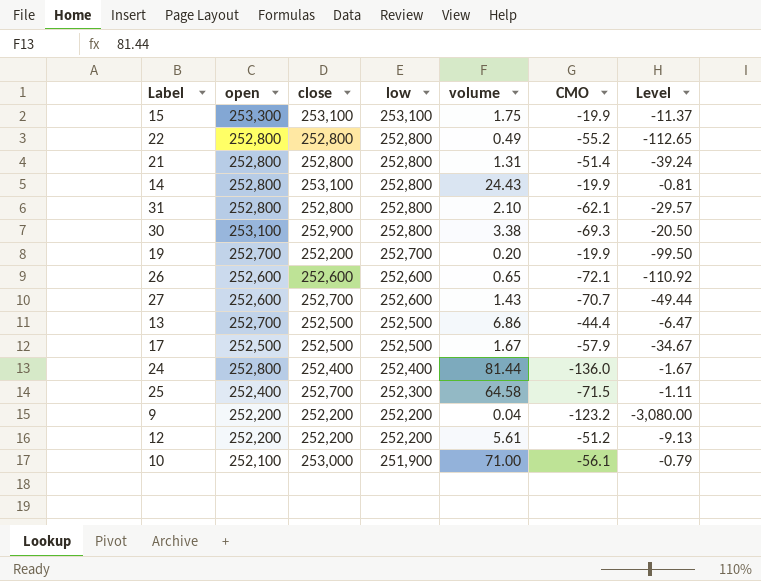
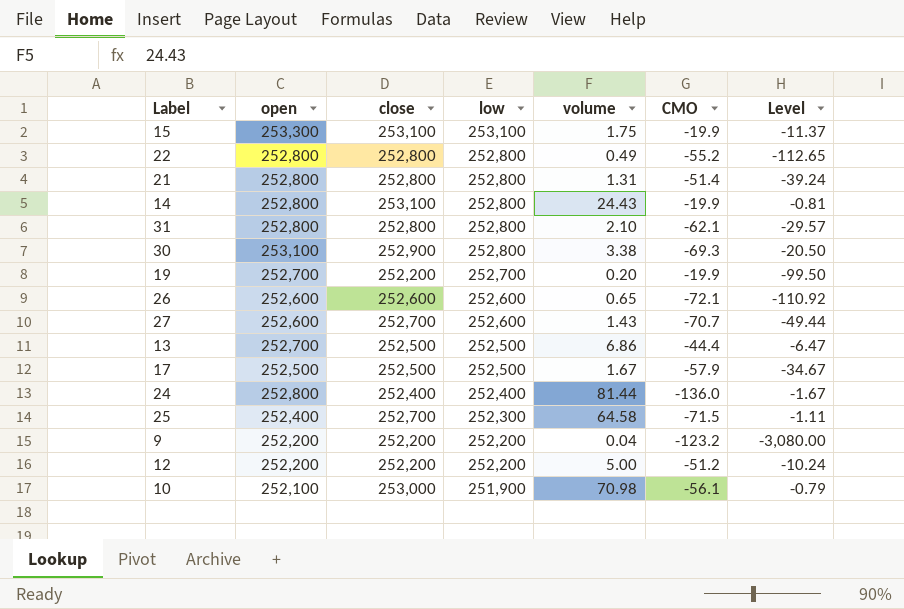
12 | volume: 5.61 -> 5.00
12 | Level: -9.13 -> -10.24
10 | volume: 71.00 -> 70.98

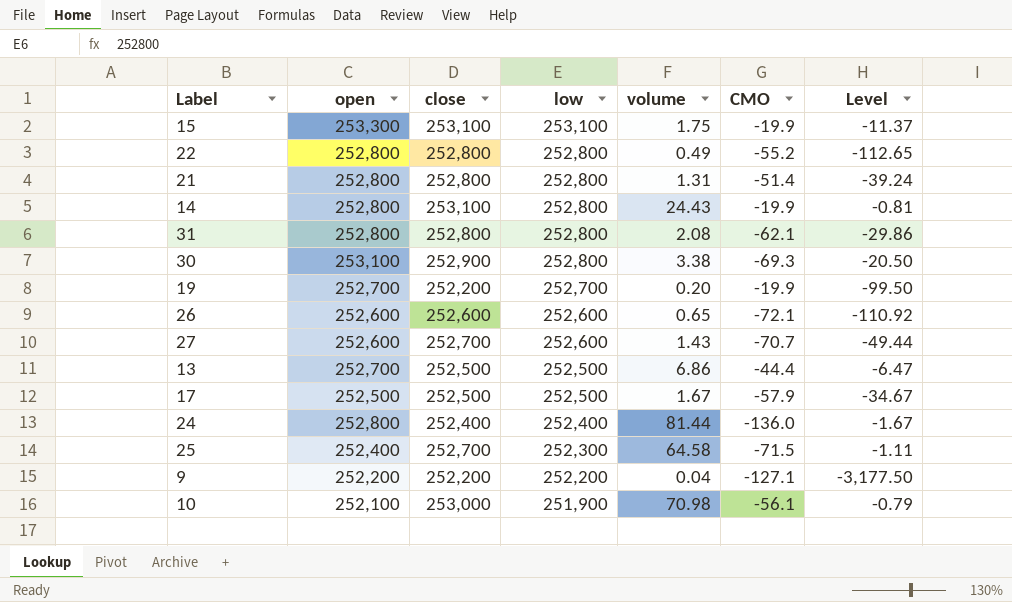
row 12: 252,200 | 252,200 | 252,200 | 5.00 | -51.2 | -10.24 -> none
31 | volume: 2.10 -> 2.08
31 | Level: -29.57 -> -29.86
9 | CMO: -123.2 -> -127.1
9 | Level: -3,080.00 -> -3,177.50

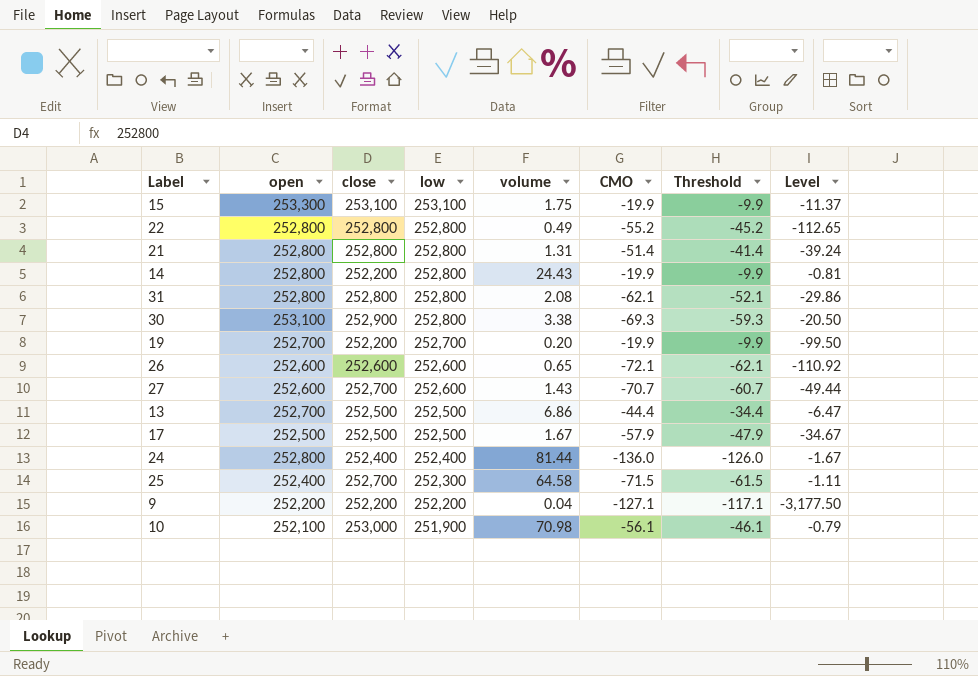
column Threshold | formula: none -> [CMO] + 10
14 | close: 253,100 -> 252,200

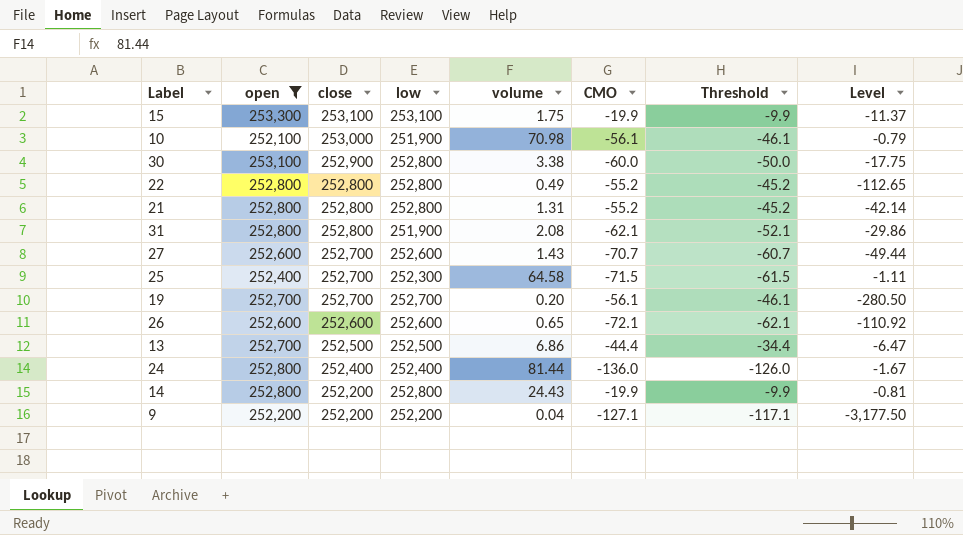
filter: none -> open != 252,500
row order: low descending -> close descending
30 | CMO: -69.3 -> -60.0
30 | Threshold: -59.3 -> -50.0
30 | Level: -20.50 -> -17.75
21 | CMO: -51.4 -> -55.2
21 | Threshold: -41.4 -> -45.2
21 | Level: -39.24 -> -42.14
31 | low: 252,800 -> 251,900
19 | close: 252,200 -> 252,700
19 | CMO: -19.9 -> -56.1
19 | Threshold: -9.9 -> -46.1
19 | Level: -99.50 -> -280.50

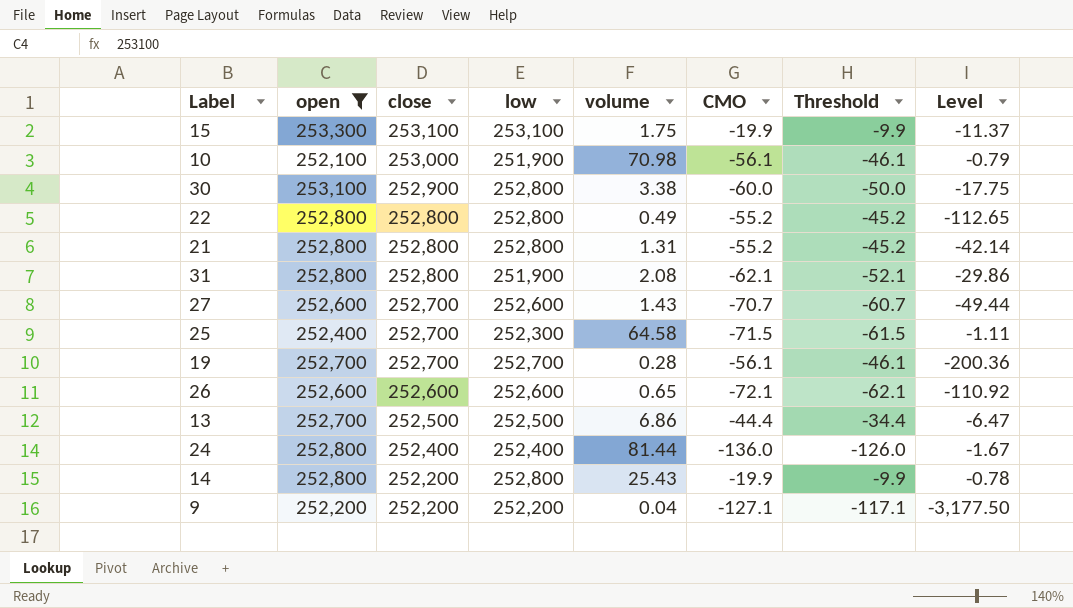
19 | volume: 0.20 -> 0.28
19 | Level: -280.50 -> -200.36
14 | volume: 24.43 -> 25.43
14 | Level: -0.81 -> -0.78

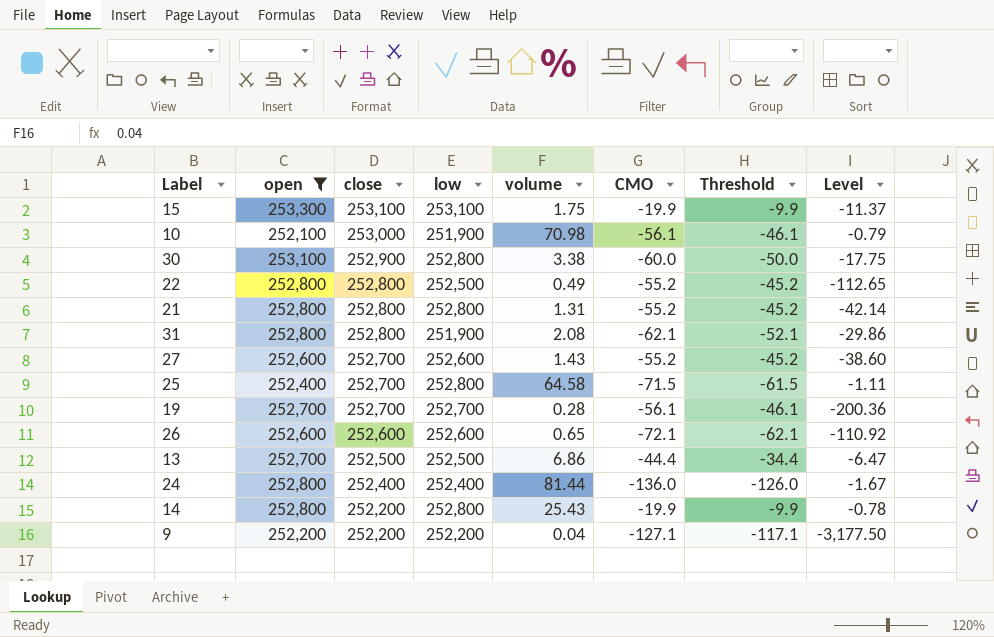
22 | low: 252,800 -> 252,500
27 | CMO: -70.7 -> -55.2
27 | Threshold: -60.7 -> -45.2
27 | Level: -49.44 -> -38.60
25 | low: 252,300 -> 252,800

